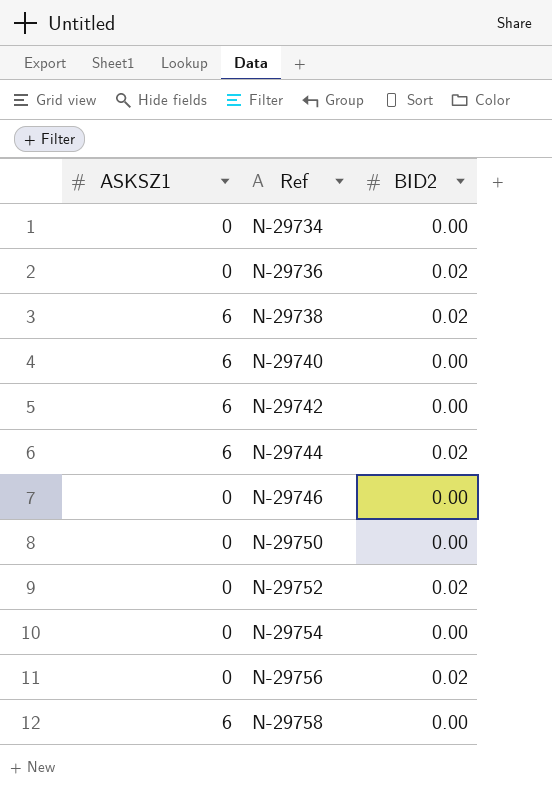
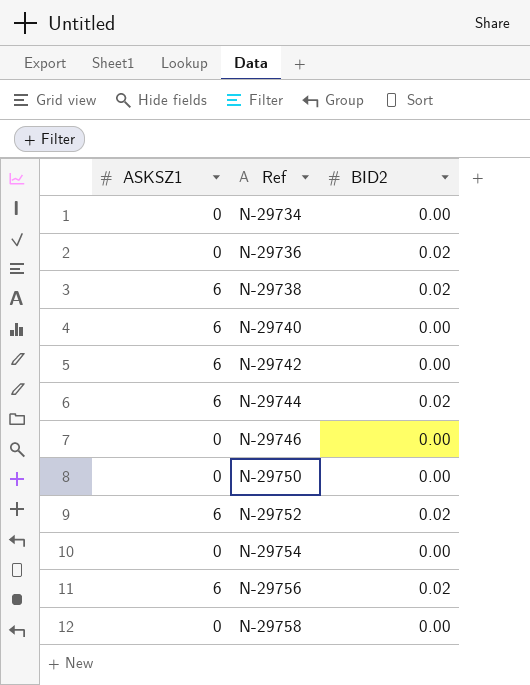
N-29752 | ASKSZ1: 0 -> 6
N-29756 | ASKSZ1: 0 -> 6
N-29758 | ASKSZ1: 6 -> 0

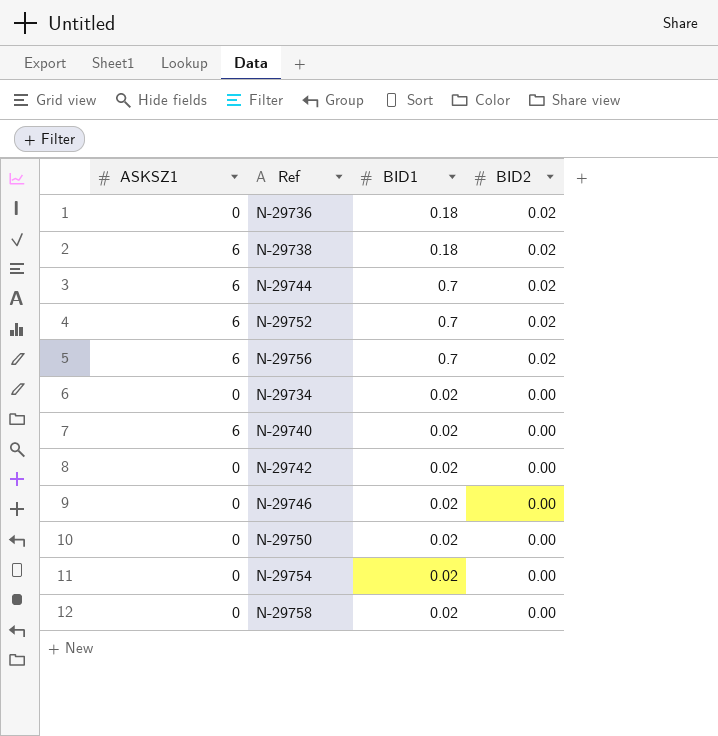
row order: Ref ascending -> BID2 descending
column BID1 | position: none -> 3
N-29742 | ASKSZ1: 6 -> 0

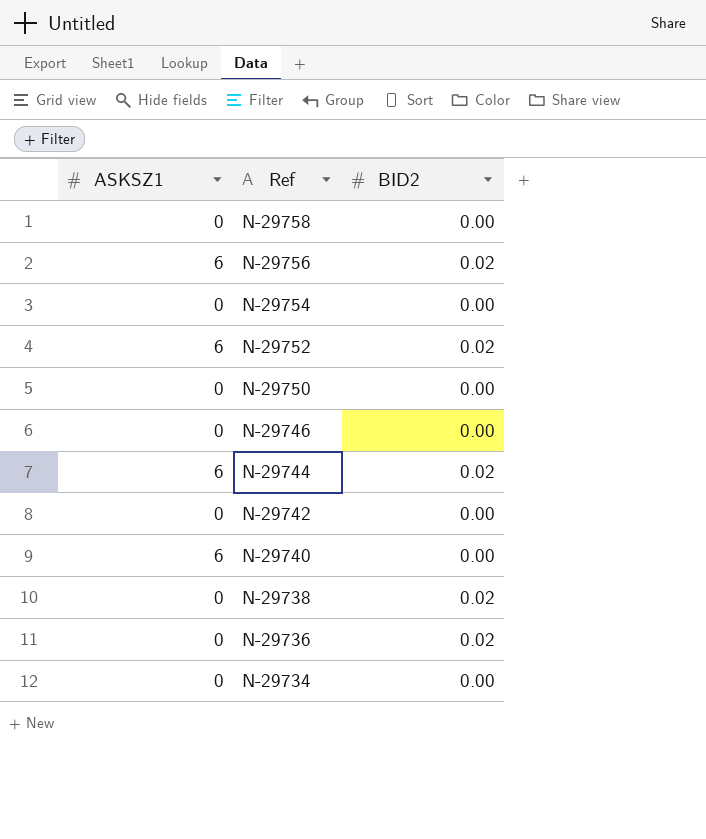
row order: BID2 descending -> Ref descending
column BID1 | position: 3 -> none
N-29738 | ASKSZ1: 6 -> 0

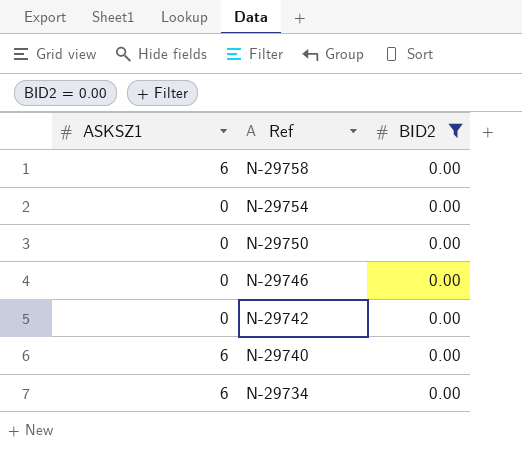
filter: none -> BID2 = 0.00
N-29758 | ASKSZ1: 0 -> 6
N-29734 | ASKSZ1: 0 -> 6

